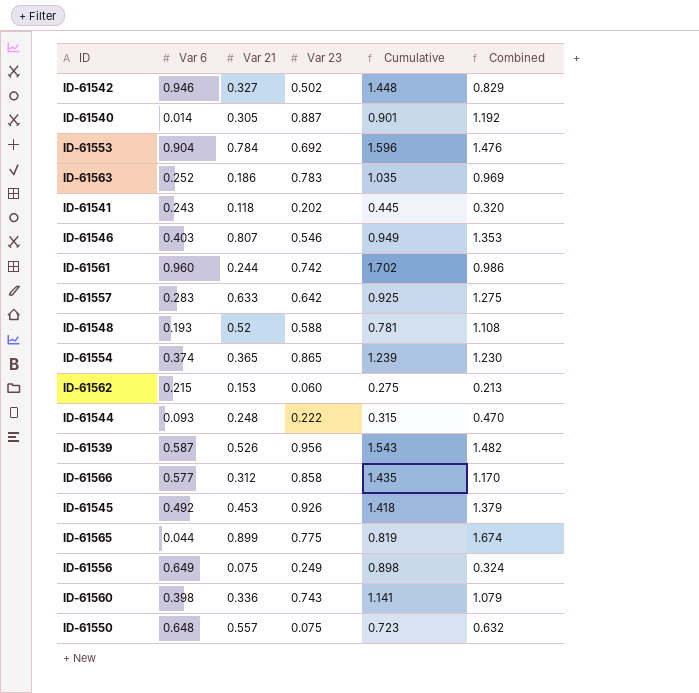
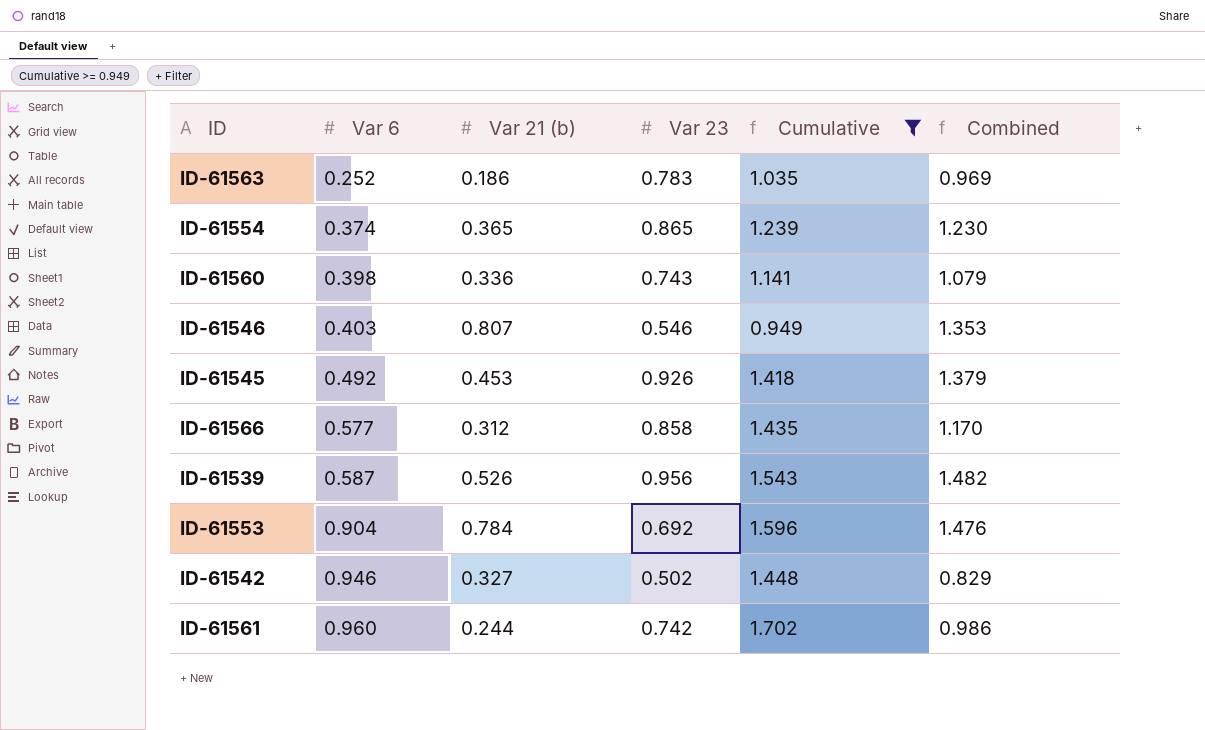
filter: none -> Cumulative >= 0.949
row order: none -> Var 6 ascending
column name: Var 21 -> Var 21 (b)

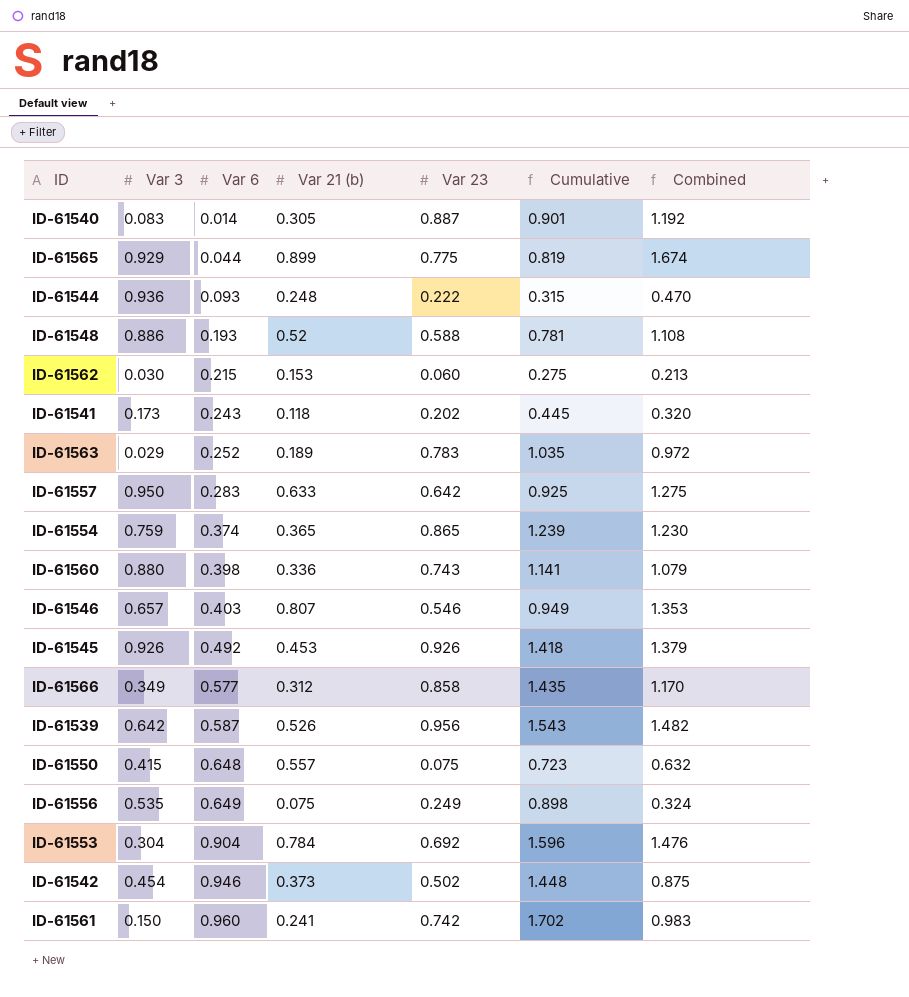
filter: Cumulative >= 0.949 -> none
column Var 3 | position: none -> 2
ID-61563 | Var 21 (b): 0.186 -> 0.189
ID-61563 | Combined: 0.969 -> 0.972
ID-61542 | Var 21 (b): 0.327 -> 0.373
ID-61542 | Combined: 0.829 -> 0.875
ID-61561 | Var 21 (b): 0.244 -> 0.241
ID-61561 | Combined: 0.986 -> 0.983

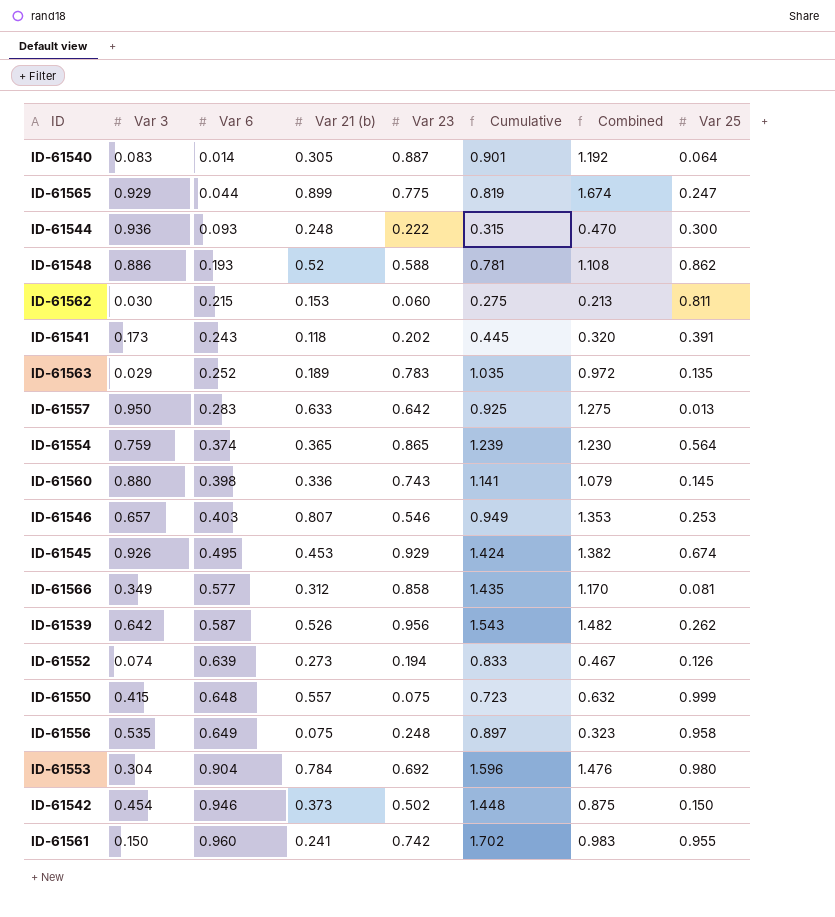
column Var 25 | position: none -> 8
ID-61545 | Var 6: 0.492 -> 0.495
ID-61545 | Var 23: 0.926 -> 0.929
ID-61545 | Cumulative: 1.418 -> 1.424
ID-61545 | Combined: 1.379 -> 1.382
row ID-61552: none -> 0.074 | 0.639 | 0.273 | 0.194 | 0.833 | 0.467 | 0.126
ID-61556 | Var 23: 0.249 -> 0.248
ID-61556 | Cumulative: 0.898 -> 0.897
ID-61556 | Combined: 0.324 -> 0.323

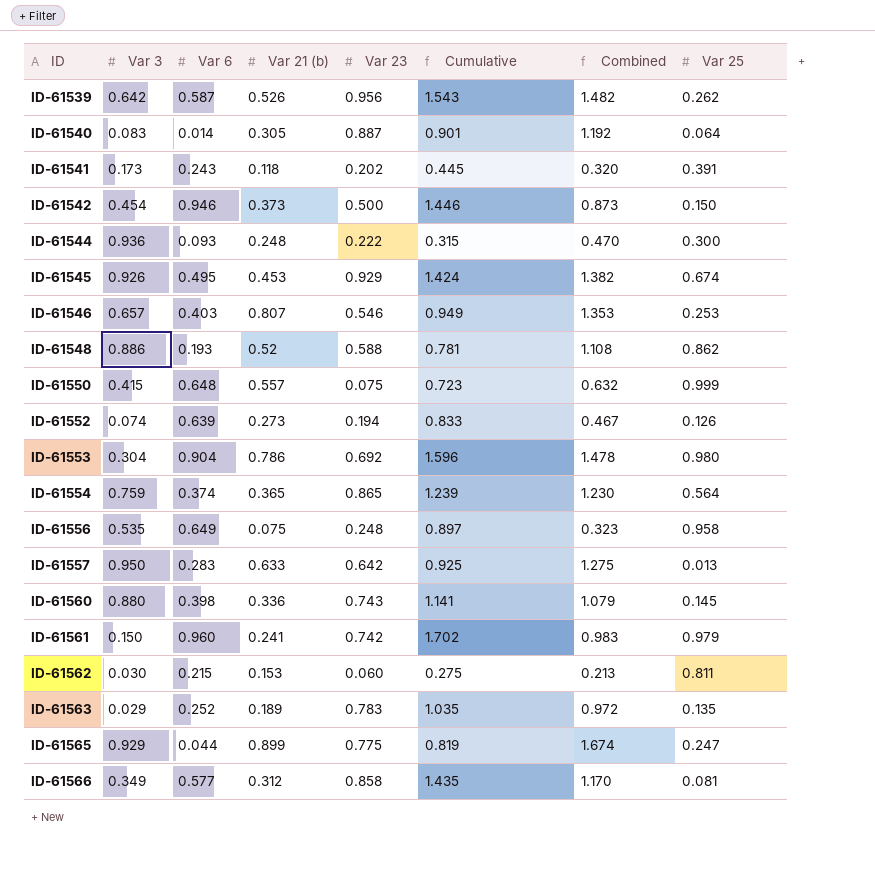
row order: Var 6 ascending -> ID ascending
ID-61542 | Var 23: 0.502 -> 0.500
ID-61542 | Cumulative: 1.448 -> 1.446
ID-61542 | Combined: 0.875 -> 0.873
ID-61553 | Var 21 (b): 0.784 -> 0.786
ID-61553 | Combined: 1.476 -> 1.478
ID-61561 | Var 25: 0.955 -> 0.979

